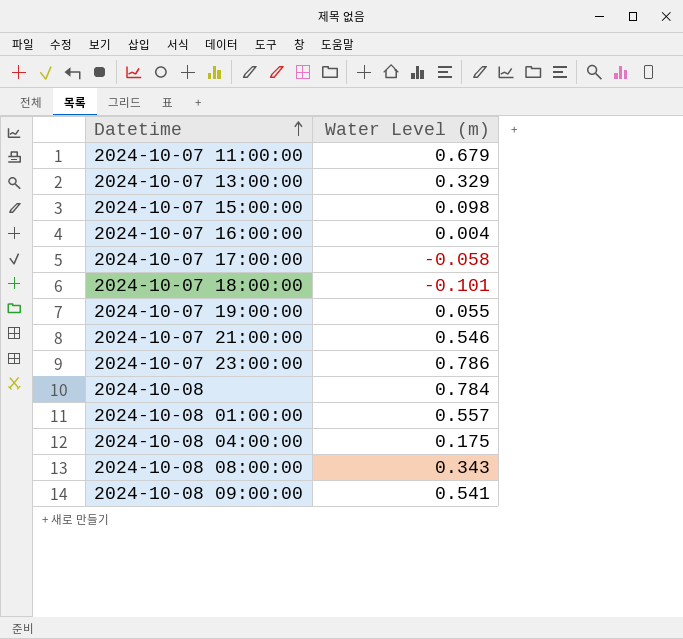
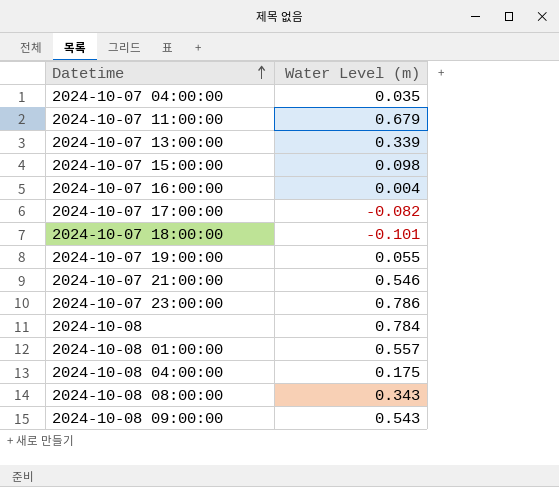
row 2024-10-07 04:00:00: none -> 0.035
2024-10-07 13:00:00 | Water Level (m): 0.329 -> 0.339
2024-10-07 17:00:00 | Water Level (m): -0.058 -> -0.082
2024-10-08 09:00:00 | Water Level (m): 0.541 -> 0.543

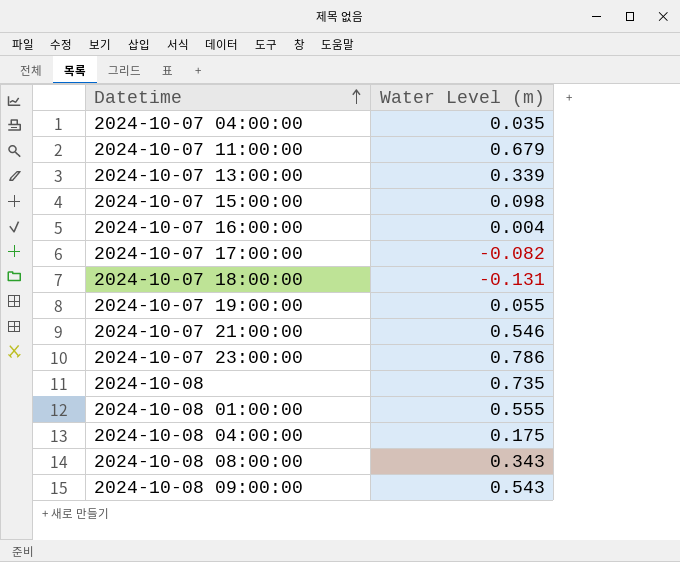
2024-10-07 18:00:00 | Water Level (m): -0.101 -> -0.131
2024-10-08 | Water Level (m): 0.784 -> 0.735
2024-10-08 01:00:00 | Water Level (m): 0.557 -> 0.555

